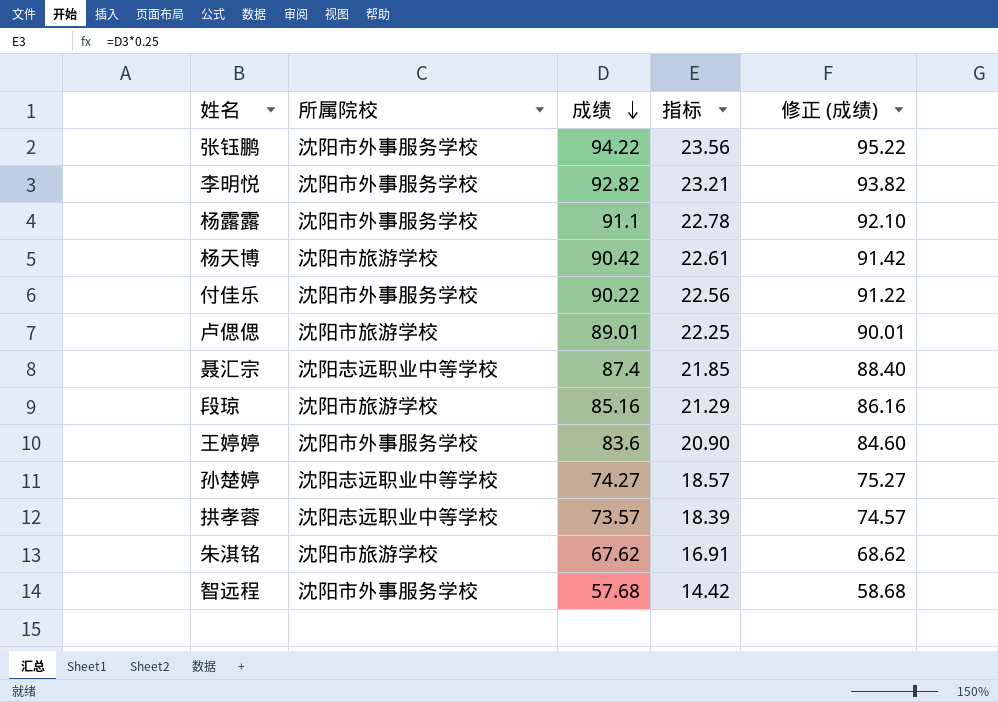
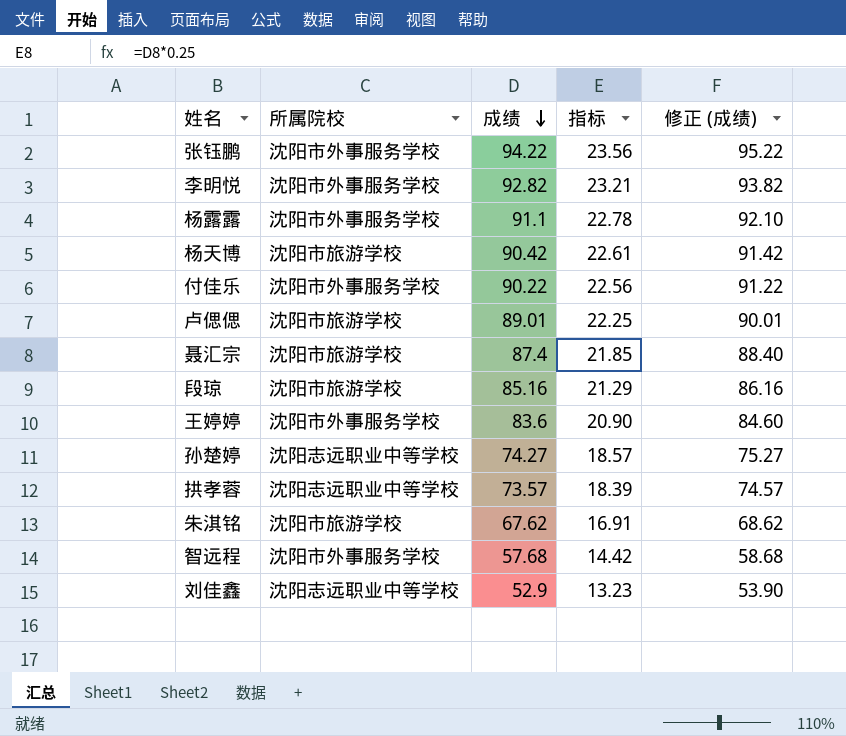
聂汇宗 | 所属院校: 沈阳志远职业中等学校 -> 沈阳市旅游学校
row 刘佳鑫: none -> 沈阳志远职业中等学校 | 52.9 | 13.23 | 53.90

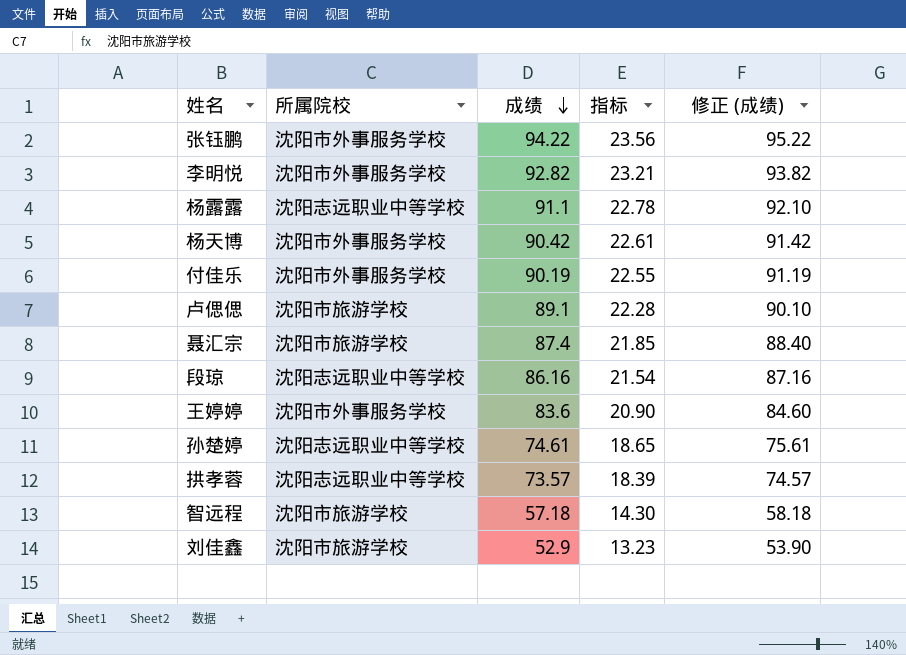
row 朱淇铭: 沈阳市旅游学校 | 67.62 | 16.91 | 68.62 -> none
杨露露 | 所属院校: 沈阳市外事服务学校 -> 沈阳志远职业中等学校
杨天博 | 所属院校: 沈阳市旅游学校 -> 沈阳市外事服务学校
付佳乐 | 成绩: 90.22 -> 90.19
付佳乐 | 指标: 22.56 -> 22.55
付佳乐 | 修正 (成绩): 91.22 -> 91.19
卢偲偲 | 成绩: 89.01 -> 89.1
卢偲偲 | 指标: 22.25 -> 22.28
卢偲偲 | 修正 (成绩): 90.01 -> 90.10
段琼 | 所属院校: 沈阳市旅游学校 -> 沈阳志远职业中等学校
段琼 | 成绩: 85.16 -> 86.16
段琼 | 指标: 21.29 -> 21.54
段琼 | 修正 (成绩): 86.16 -> 87.16
孙楚婷 | 成绩: 74.27 -> 74.61
孙楚婷 | 指标: 18.57 -> 18.65
孙楚婷 | 修正 (成绩): 75.27 -> 75.61
智远程 | 所属院校: 沈阳市外事服务学校 -> 沈阳市旅游学校
智远程 | 成绩: 57.68 -> 57.18
智远程 | 指标: 14.42 -> 14.30
智远程 | 修正 (成绩): 58.68 -> 58.18
刘佳鑫 | 所属院校: 沈阳志远职业中等学校 -> 沈阳市旅游学校

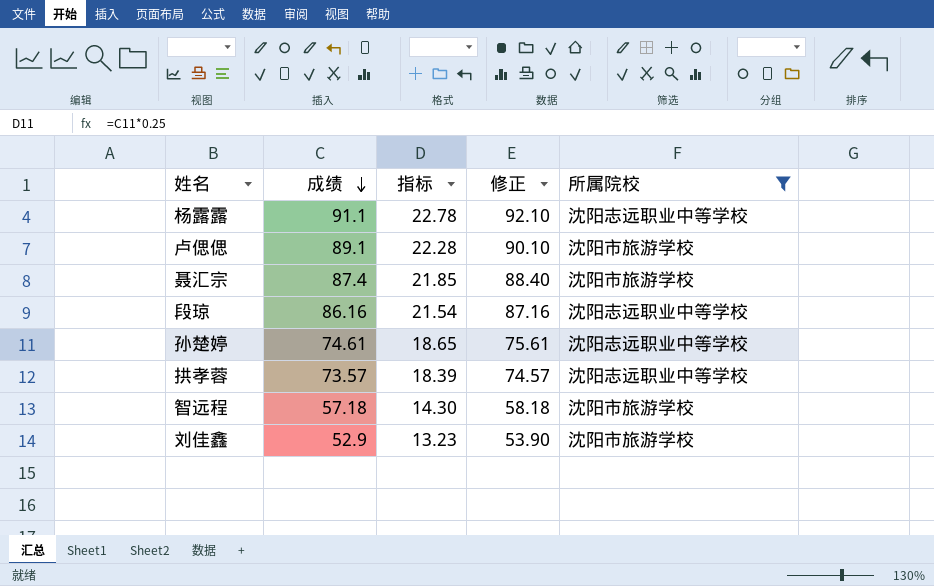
filter: none -> 所属院校 != 沈阳市外事服务学校
column name: 修正 (成绩) -> 修正
column 所属院校 | position: 2 -> 5

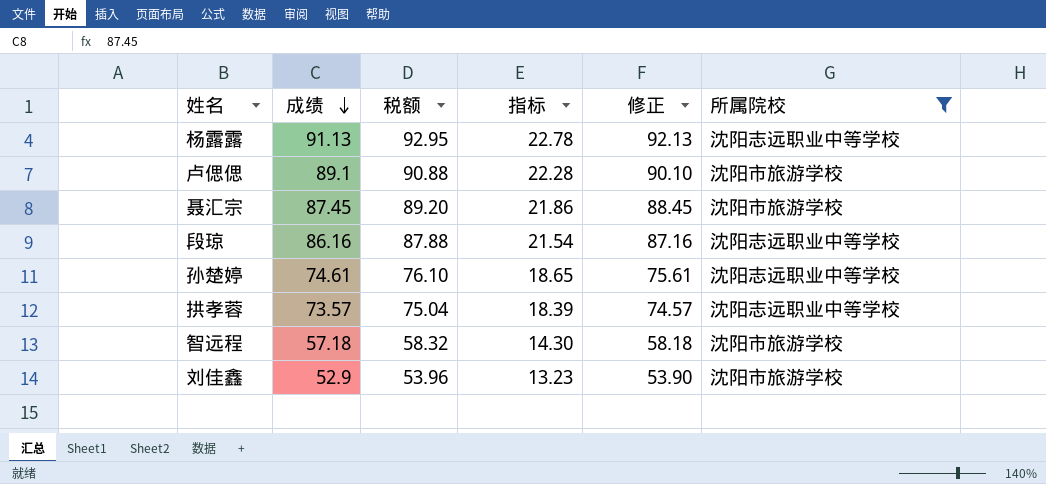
column 税额 | formula: none -> [成绩] * 1.02
杨露露 | 成绩: 91.1 -> 91.13
杨露露 | 修正: 92.10 -> 92.13
聂汇宗 | 成绩: 87.4 -> 87.45
聂汇宗 | 指标: 21.85 -> 21.86
聂汇宗 | 修正: 88.40 -> 88.45

